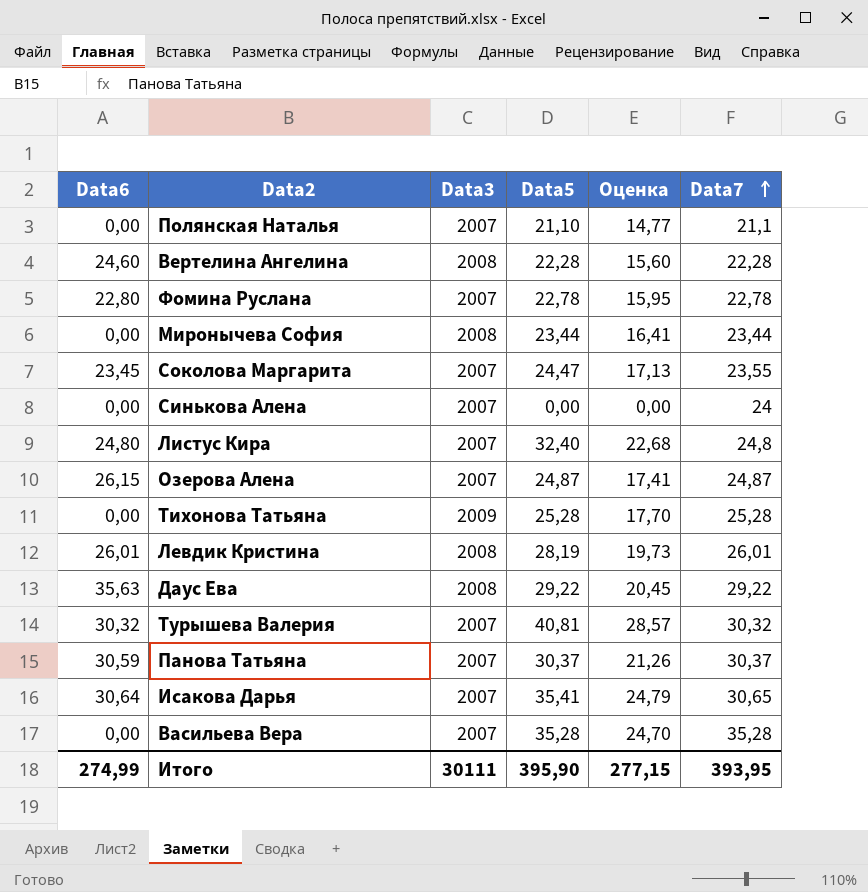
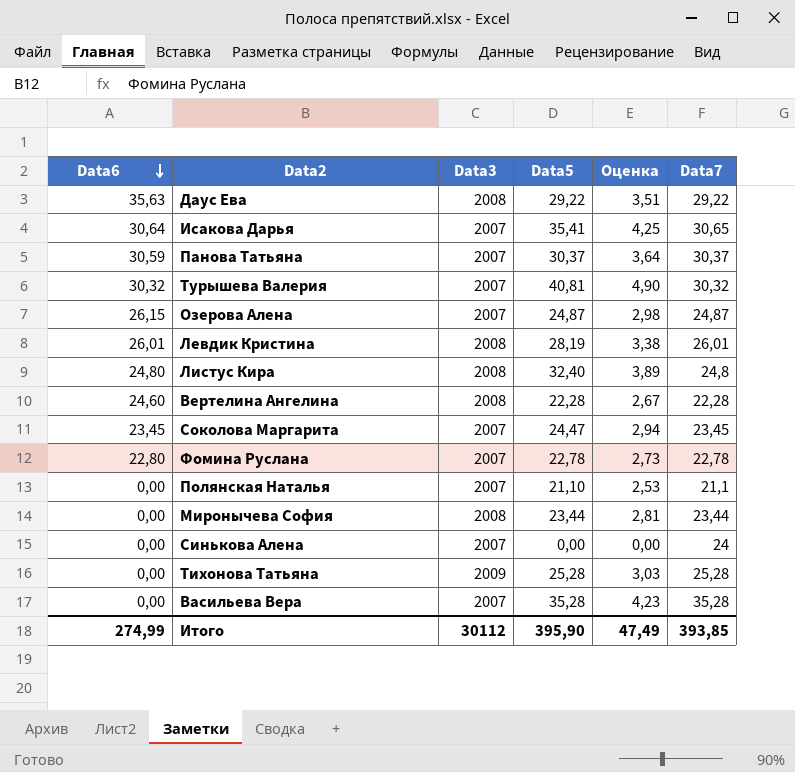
row order: Data7 ascending -> Data6 descending
column Оценка | formula: [Data5] * 0,7 -> [Data5] * 0,12
Листус Кира | Data3: 2007 -> 2008
Соколова Маргарита | Data7: 23,55 -> 23,45
Итого | Data3: 30111 -> 30112
Итого | Оценка: 277,15 -> 47,49
Итого | Data7: 393,95 -> 393,85

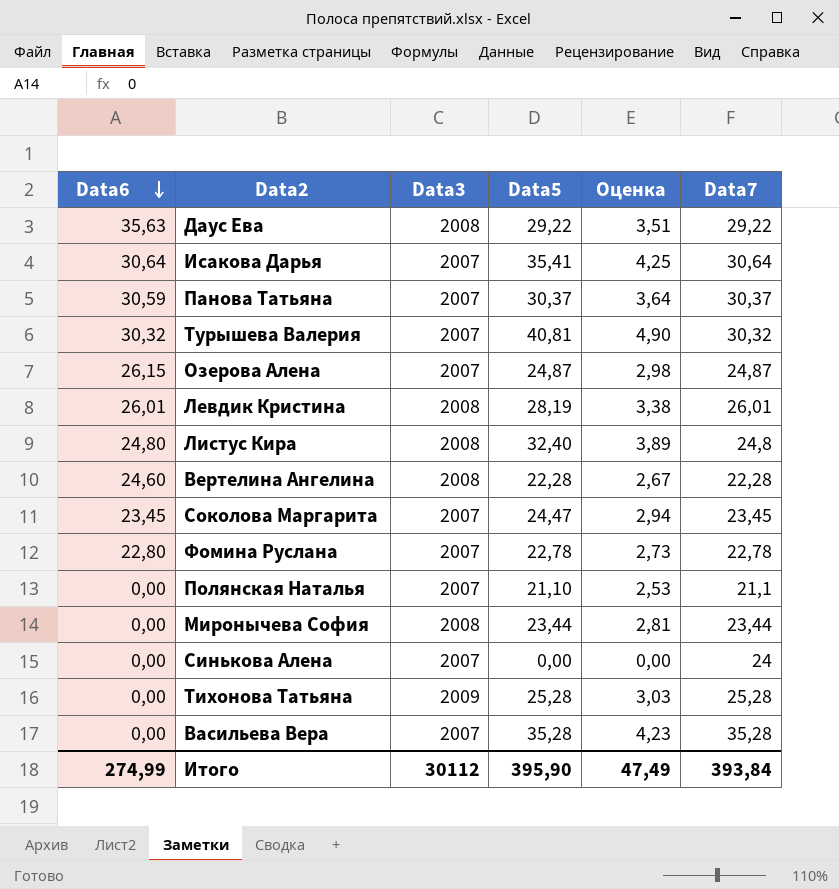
Исакова Дарья | Data7: 30,65 -> 30,64
Итого | Data7: 393,85 -> 393,84

